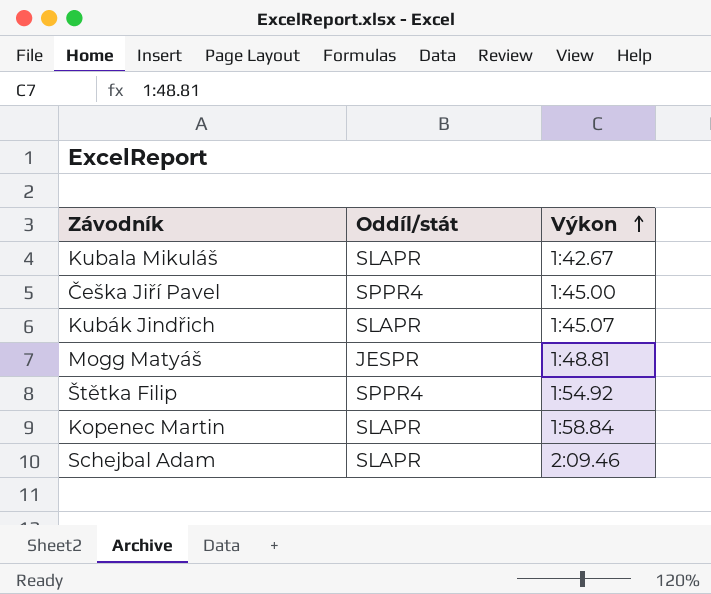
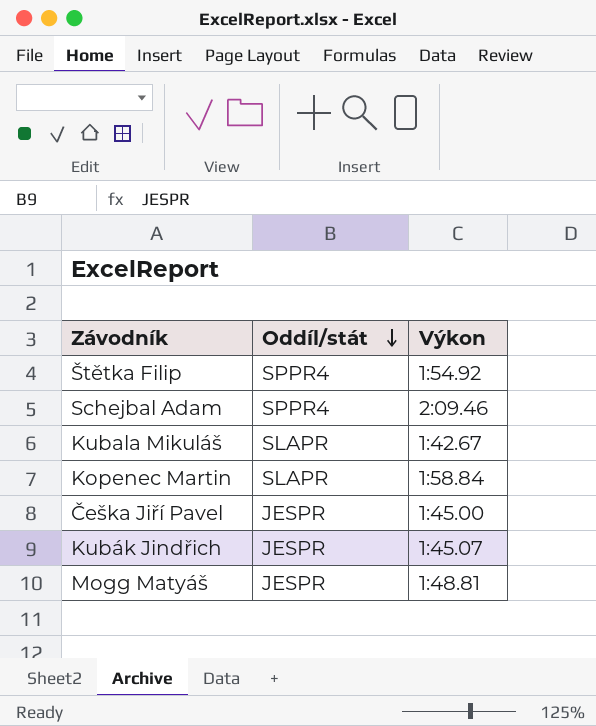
row order: Výkon ascending -> Oddíl/stát descending
Schejbal Adam | Oddíl/stát: SLAPR -> SPPR4
Češka Jiří Pavel | Oddíl/stát: SPPR4 -> JESPR
Kubák Jindřich | Oddíl/stát: SLAPR -> JESPR

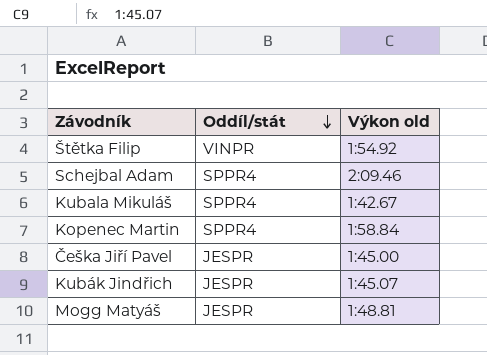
column name: Výkon -> Výkon old
Štětka Filip | Oddíl/stát: SPPR4 -> VINPR
Kubala Mikuláš | Oddíl/stát: SLAPR -> SPPR4
Kopenec Martin | Oddíl/stát: SLAPR -> SPPR4

